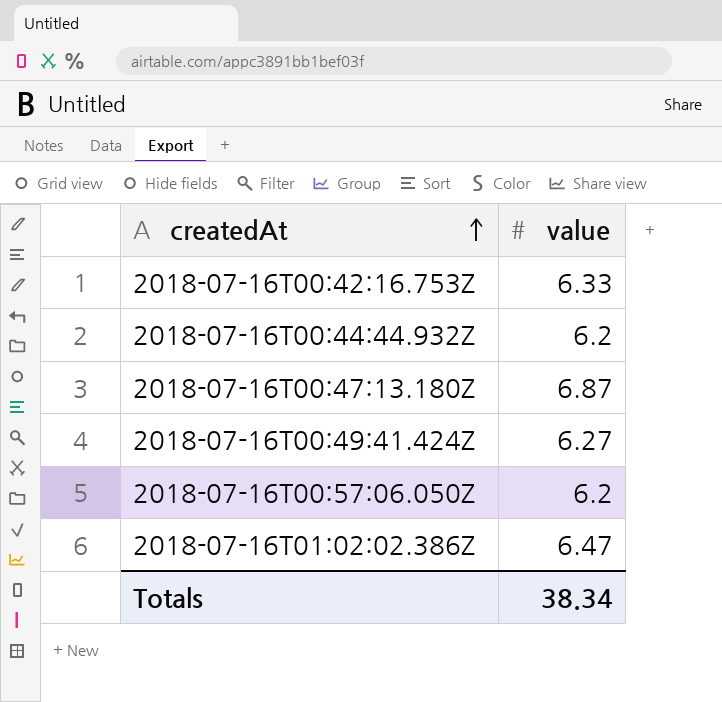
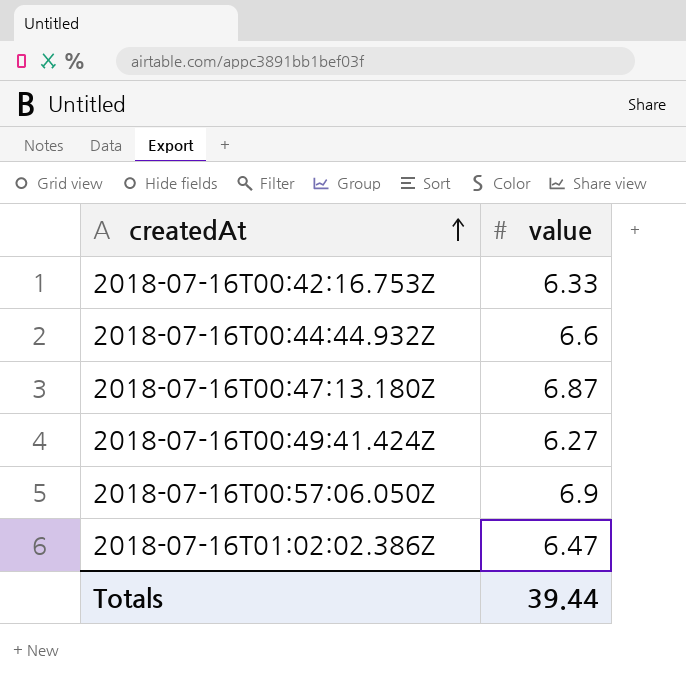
2018-07-16T00:44:44.932Z | value: 6.2 -> 6.6
2018-07-16T00:57:06.050Z | value: 6.2 -> 6.9
Totals | value: 38.34 -> 39.44

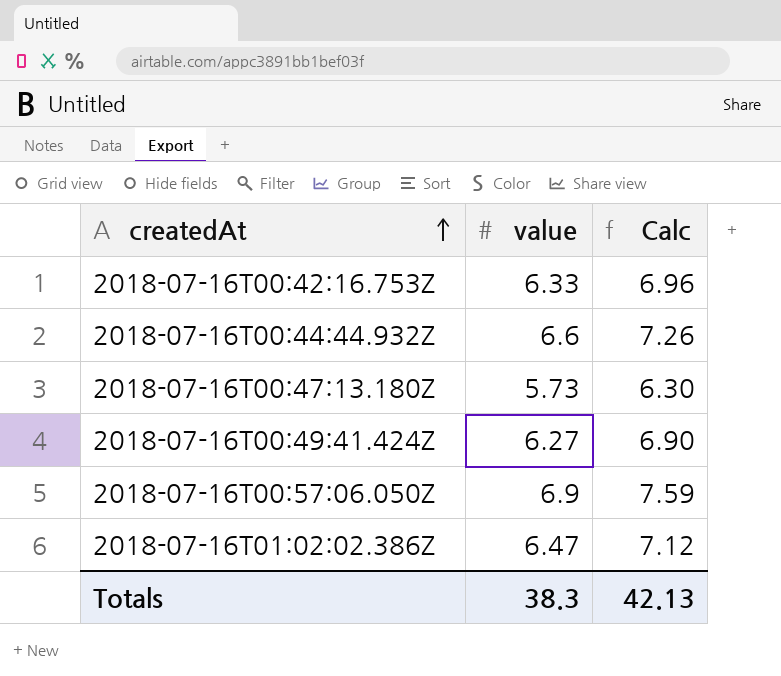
column Calc | formula: none -> [value] * 1.1
2018-07-16T00:47:13.180Z | value: 6.87 -> 5.73
Totals | value: 39.44 -> 38.3

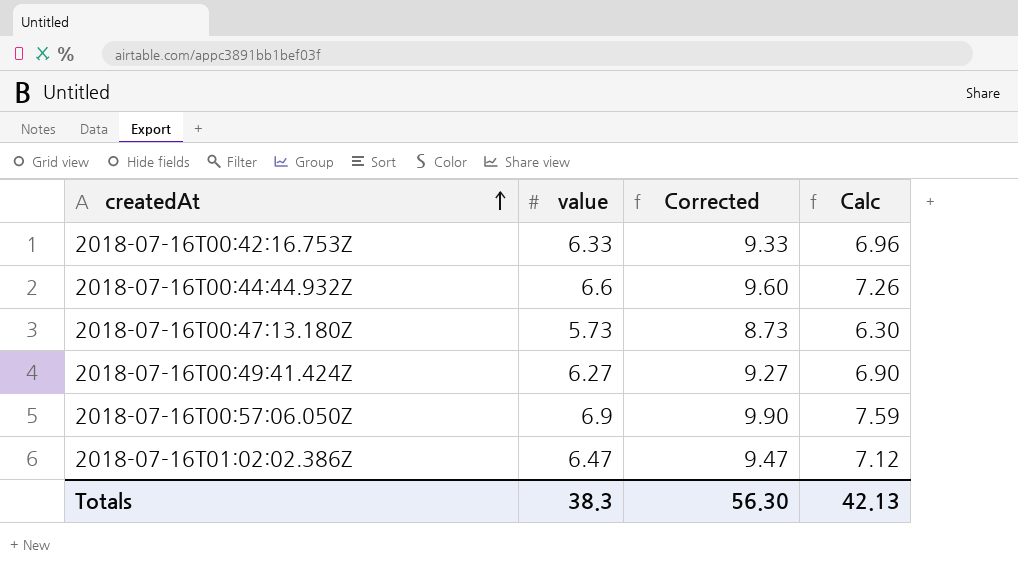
column Corrected | formula: none -> [value] + 3

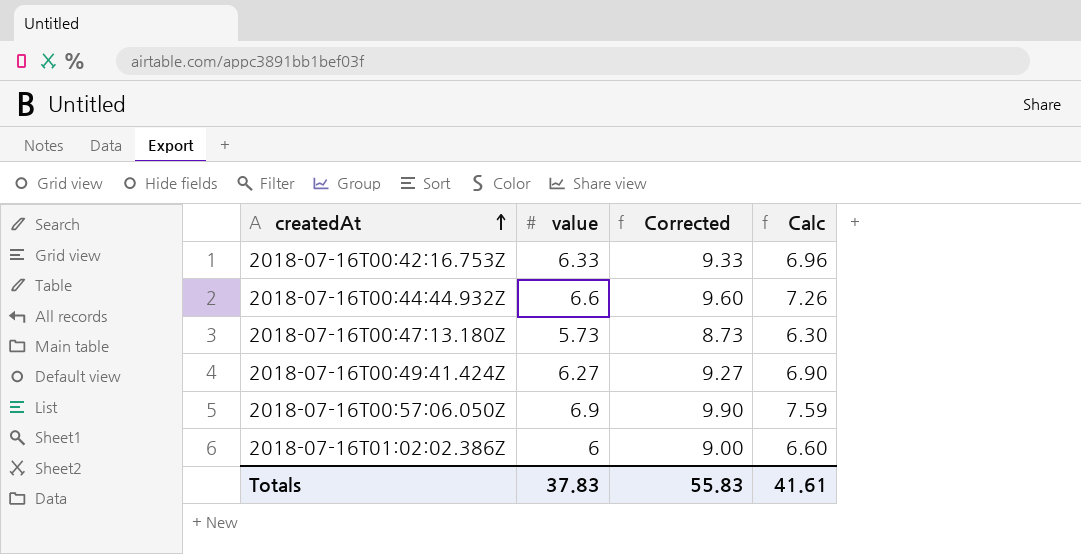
2018-07-16T01:02:02.386Z | value: 6.47 -> 6
2018-07-16T01:02:02.386Z | Corrected: 9.47 -> 9.00
2018-07-16T01:02:02.386Z | Calc: 7.12 -> 6.60
Totals | value: 38.3 -> 37.83
Totals | Corrected: 56.30 -> 55.83
Totals | Calc: 42.13 -> 41.61

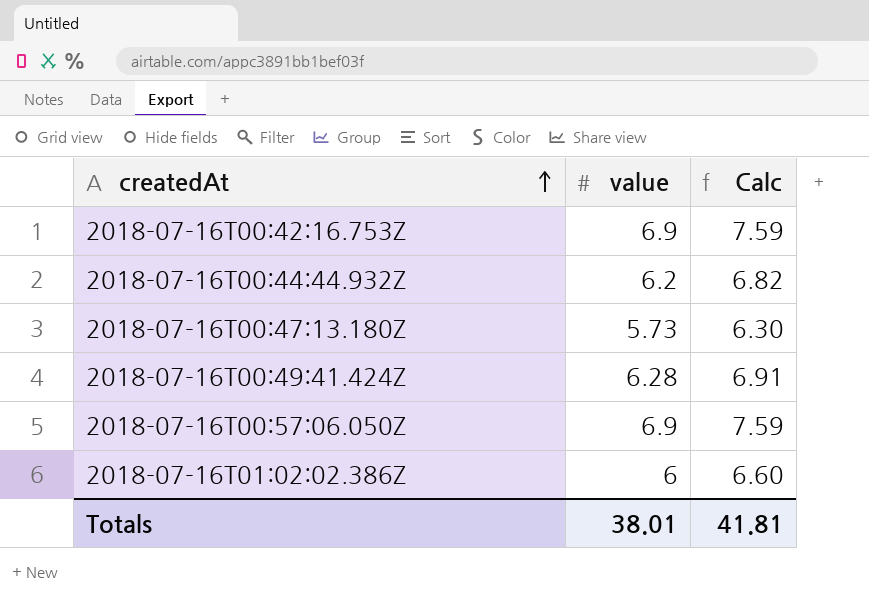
column Corrected | formula: [value] + 3 -> none
2018-07-16T00:42:16.753Z | value: 6.33 -> 6.9
2018-07-16T00:42:16.753Z | Calc: 6.96 -> 7.59
2018-07-16T00:44:44.932Z | value: 6.6 -> 6.2
2018-07-16T00:44:44.932Z | Calc: 7.26 -> 6.82
2018-07-16T00:49:41.424Z | value: 6.27 -> 6.28
2018-07-16T00:49:41.424Z | Calc: 6.90 -> 6.91
Totals | value: 37.83 -> 38.01
Totals | Calc: 41.61 -> 41.81

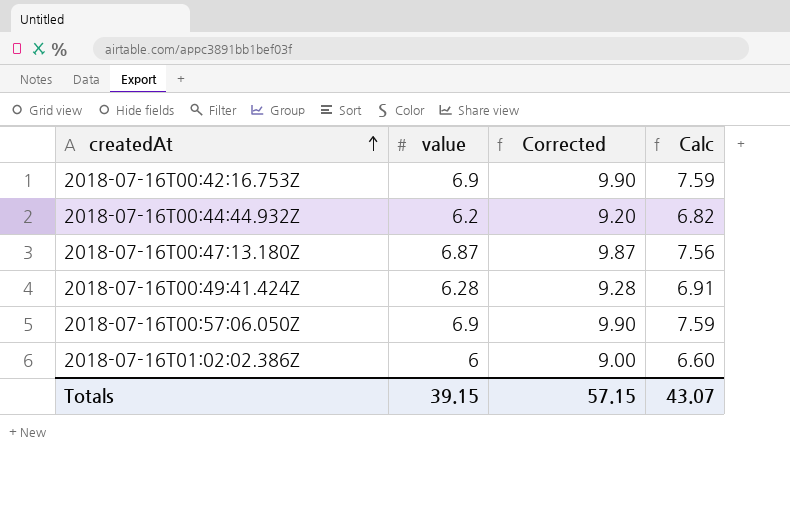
column Corrected | formula: none -> [value] + 3
2018-07-16T00:47:13.180Z | value: 5.73 -> 6.87
2018-07-16T00:47:13.180Z | Calc: 6.30 -> 7.56
Totals | value: 38.01 -> 39.15
Totals | Calc: 41.81 -> 43.07

